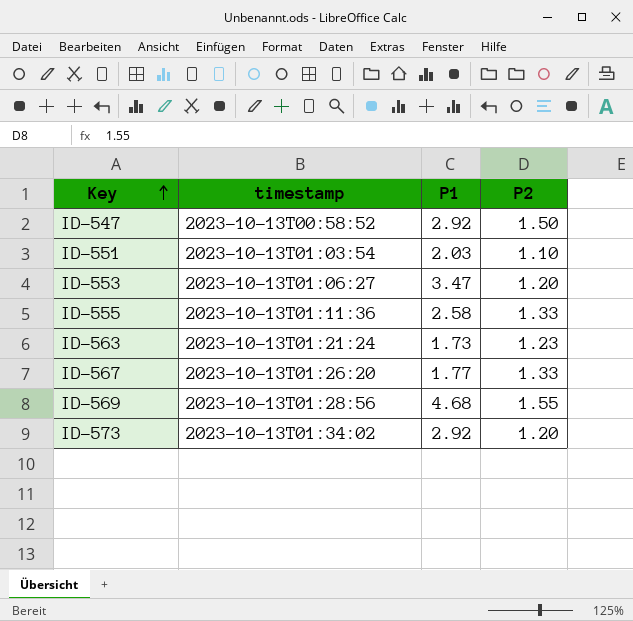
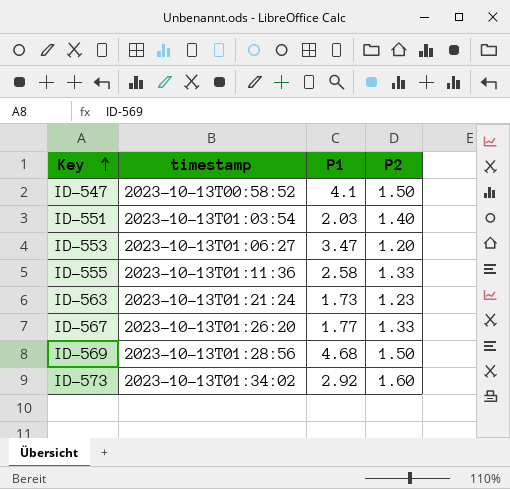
ID-547 | P1: 2.92 -> 4.1
ID-551 | P2: 1.10 -> 1.40
ID-569 | P2: 1.55 -> 1.50
ID-573 | P2: 1.20 -> 1.60

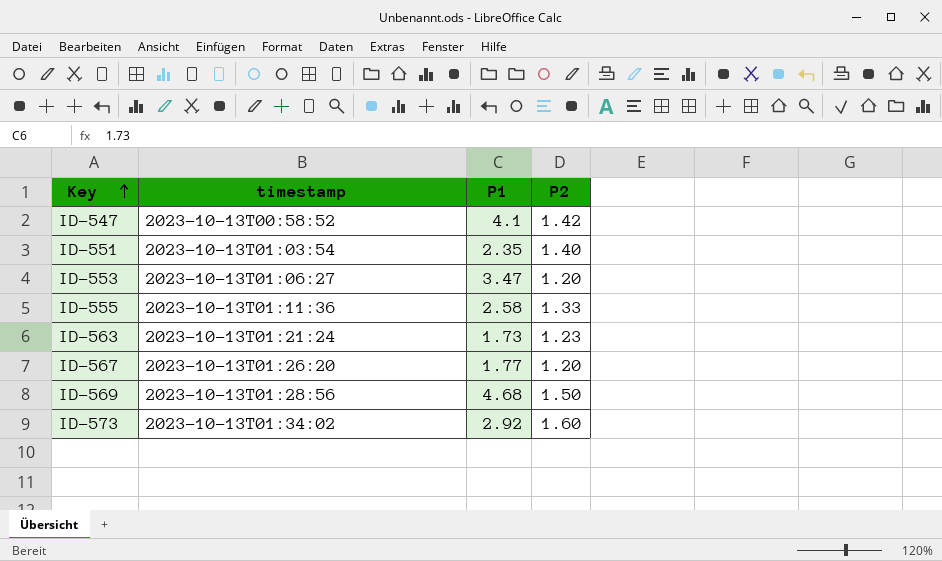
ID-547 | P2: 1.50 -> 1.42
ID-551 | P1: 2.03 -> 2.35
ID-567 | P2: 1.33 -> 1.20

